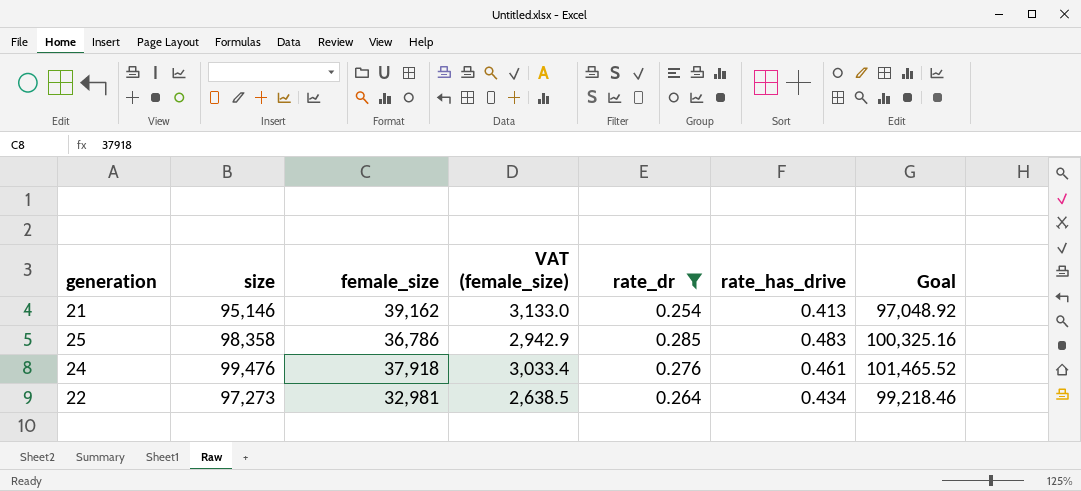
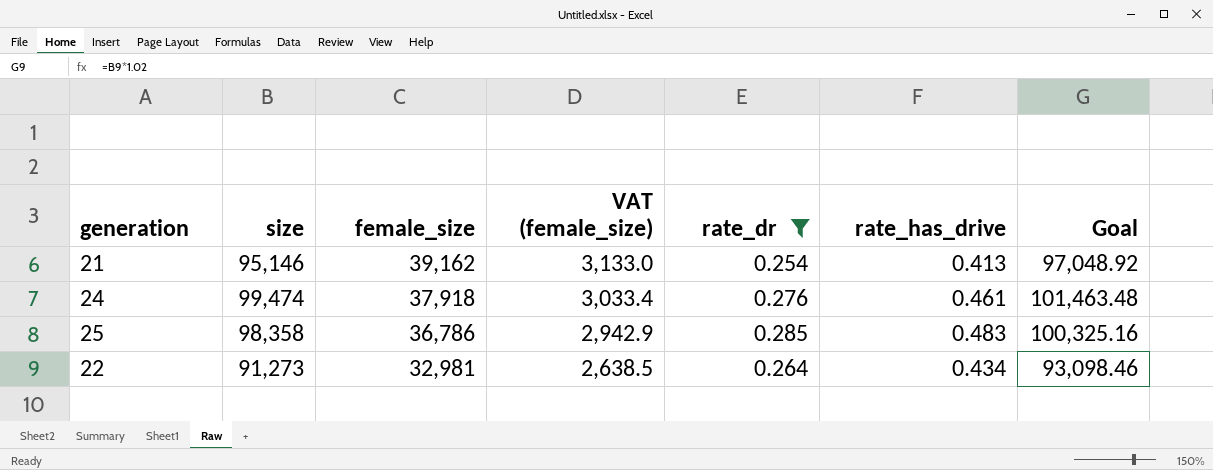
row order: none -> female_size descending
24 | size: 99,476 -> 99,474
24 | Goal: 101,465.52 -> 101,463.48
22 | size: 97,273 -> 91,273
22 | Goal: 99,218.46 -> 93,098.46

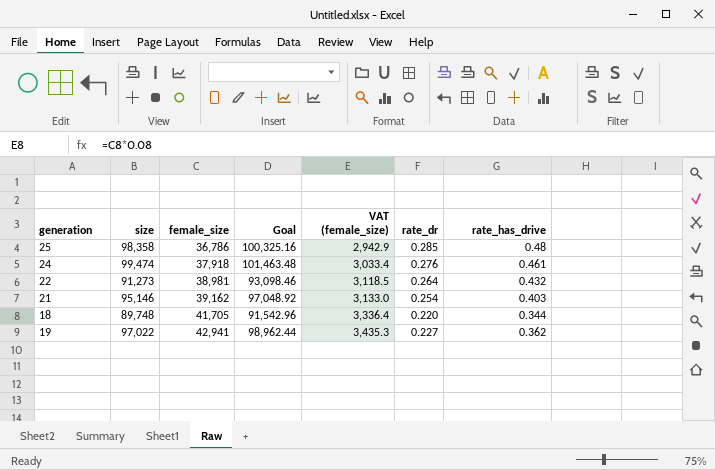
filter: rate_dr >= 0.254 -> none
row order: female_size descending -> female_size ascending
column Goal | position: 7 -> 4
25 | rate_has_drive: 0.483 -> 0.48
22 | female_size: 32,981 -> 38,981
22 | VAT (female_size): 2,638.5 -> 3,118.5
22 | rate_has_drive: 0.434 -> 0.432
21 | rate_has_drive: 0.413 -> 0.403

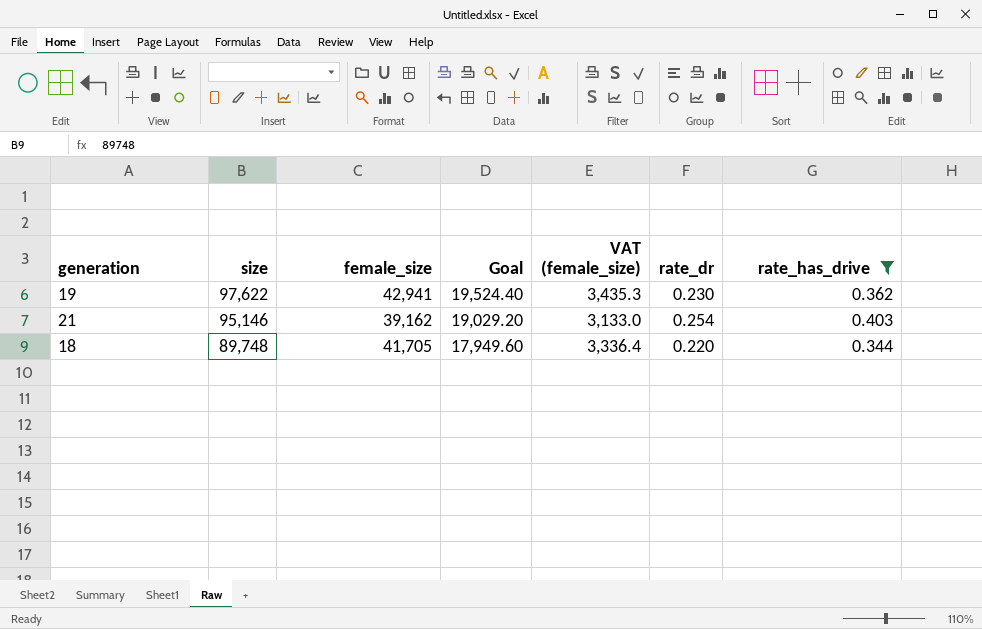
filter: none -> rate_has_drive <= 0.403
row order: female_size ascending -> size descending
column Goal | formula: [size] * 1.02 -> [size] * 0.2
19 | size: 97,022 -> 97,622
19 | rate_dr: 0.227 -> 0.230

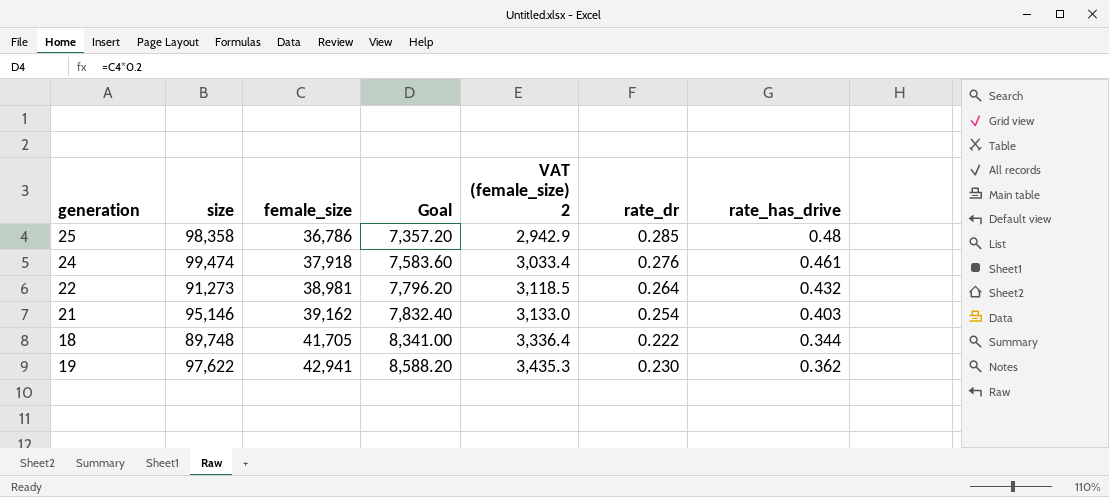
filter: rate_has_drive <= 0.403 -> none
row order: size descending -> female_size ascending
column Goal | formula: [size] * 0.2 -> [female_size] * 0.2
column name: VAT (female_size) -> VAT (female_size) 2
18 | rate_dr: 0.220 -> 0.222

